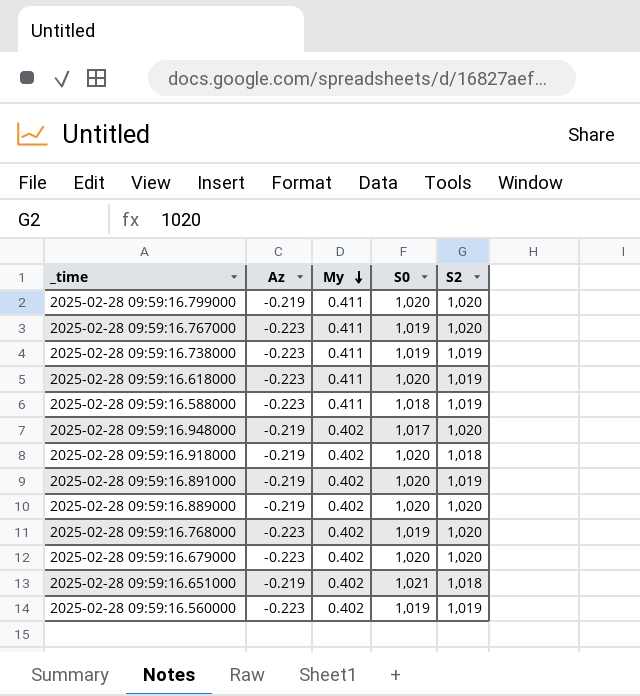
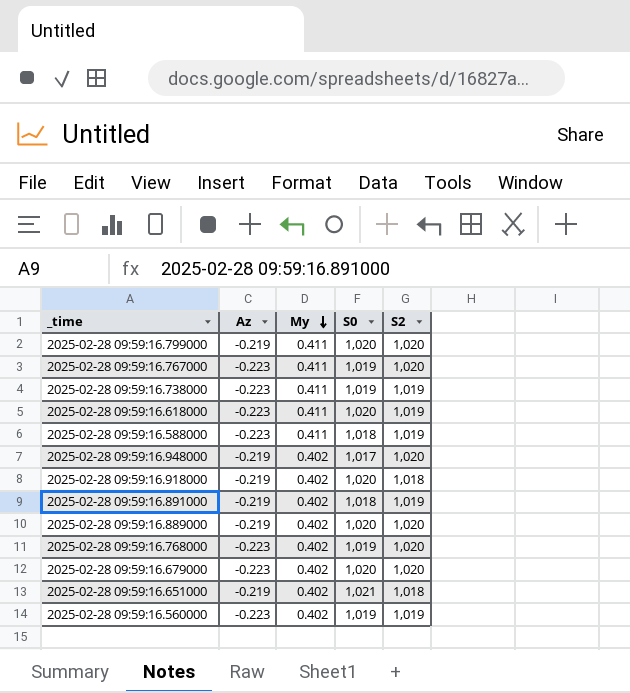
2025-02-28 09:59:16.891000 | S0: 1,020 -> 1,018

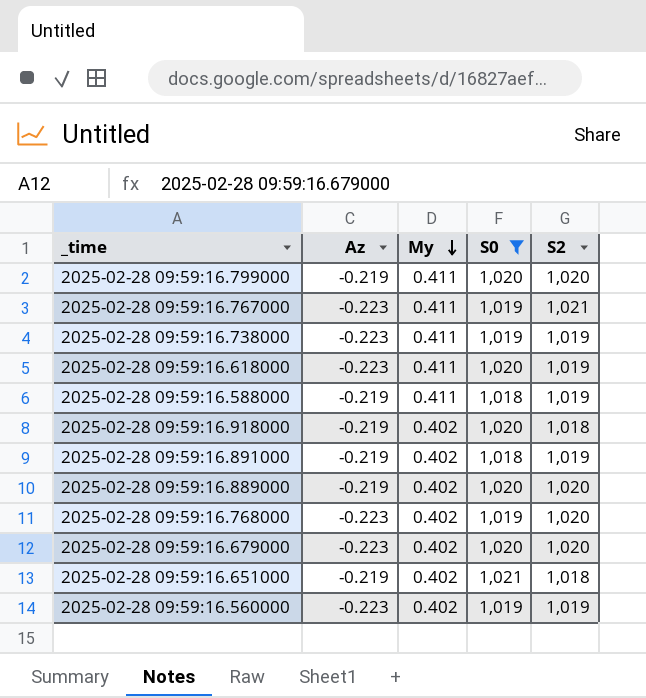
filter: none -> S0 != 1,017
2025-02-28 09:59:16.767000 | S2: 1,020 -> 1,021
2025-02-28 09:59:16.588000 | Az: -0.223 -> -0.219

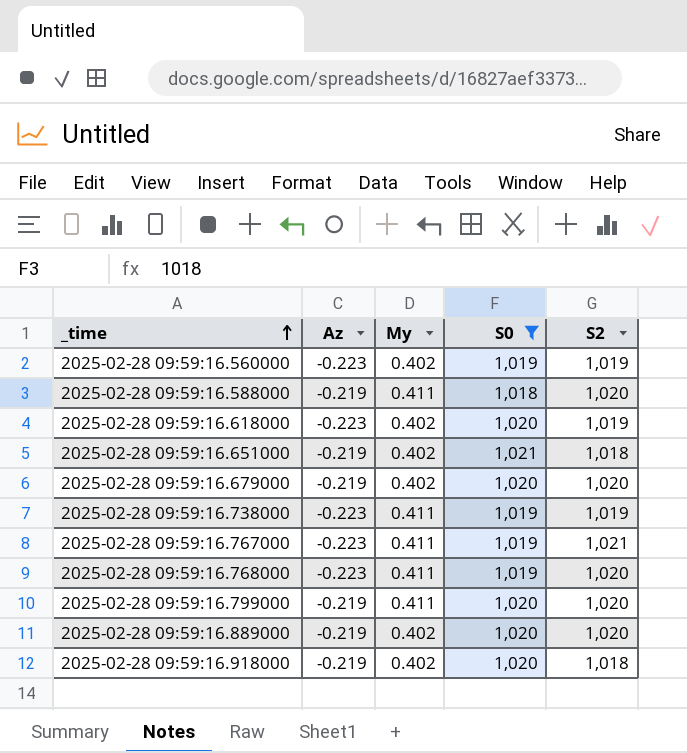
row order: My descending -> _time ascending
row 2025-02-28 09:59:16.891000: -0.219 | 0.402 | 1,018 | 1,019 -> none
2025-02-28 09:59:16.588000 | S2: 1,019 -> 1,020
2025-02-28 09:59:16.618000 | My: 0.411 -> 0.402
2025-02-28 09:59:16.679000 | Az: -0.223 -> -0.219
2025-02-28 09:59:16.768000 | My: 0.402 -> 0.411

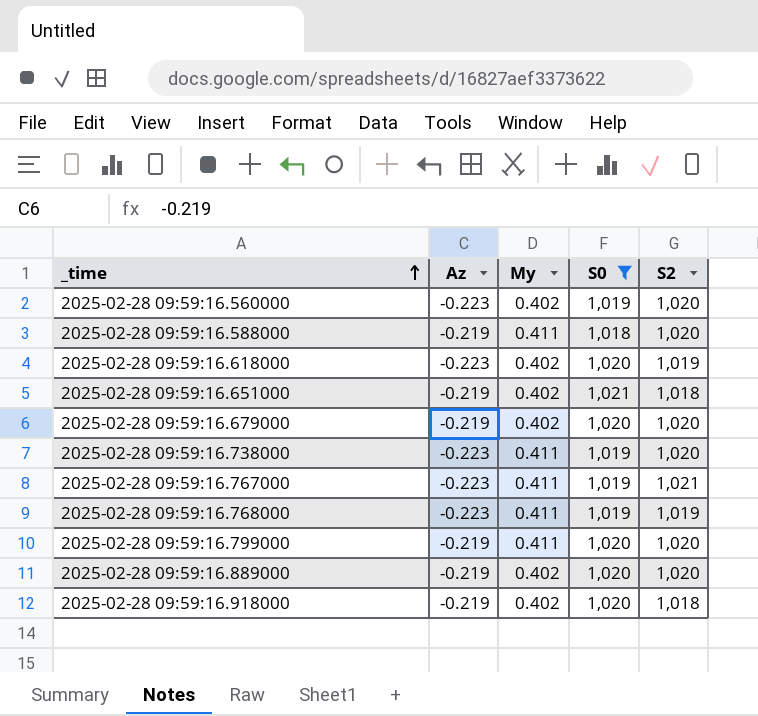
2025-02-28 09:59:16.560000 | S2: 1,019 -> 1,020
2025-02-28 09:59:16.738000 | S2: 1,019 -> 1,020
2025-02-28 09:59:16.768000 | S2: 1,020 -> 1,019

